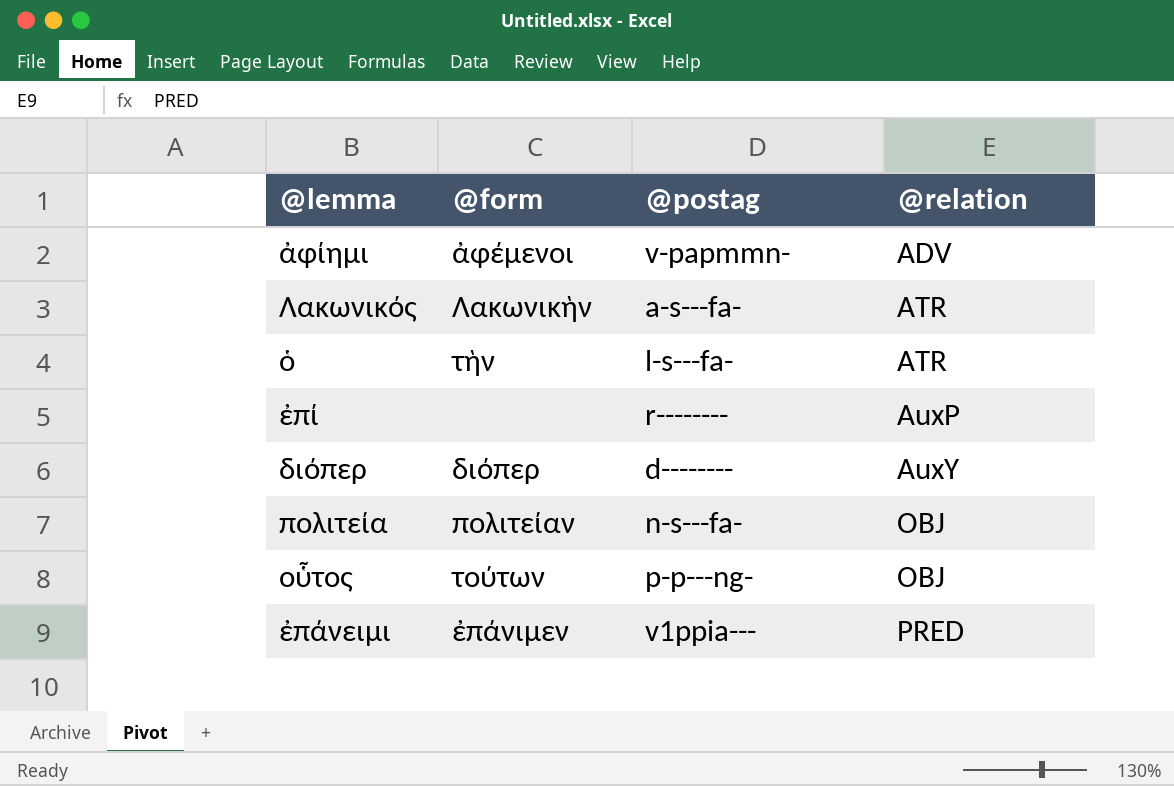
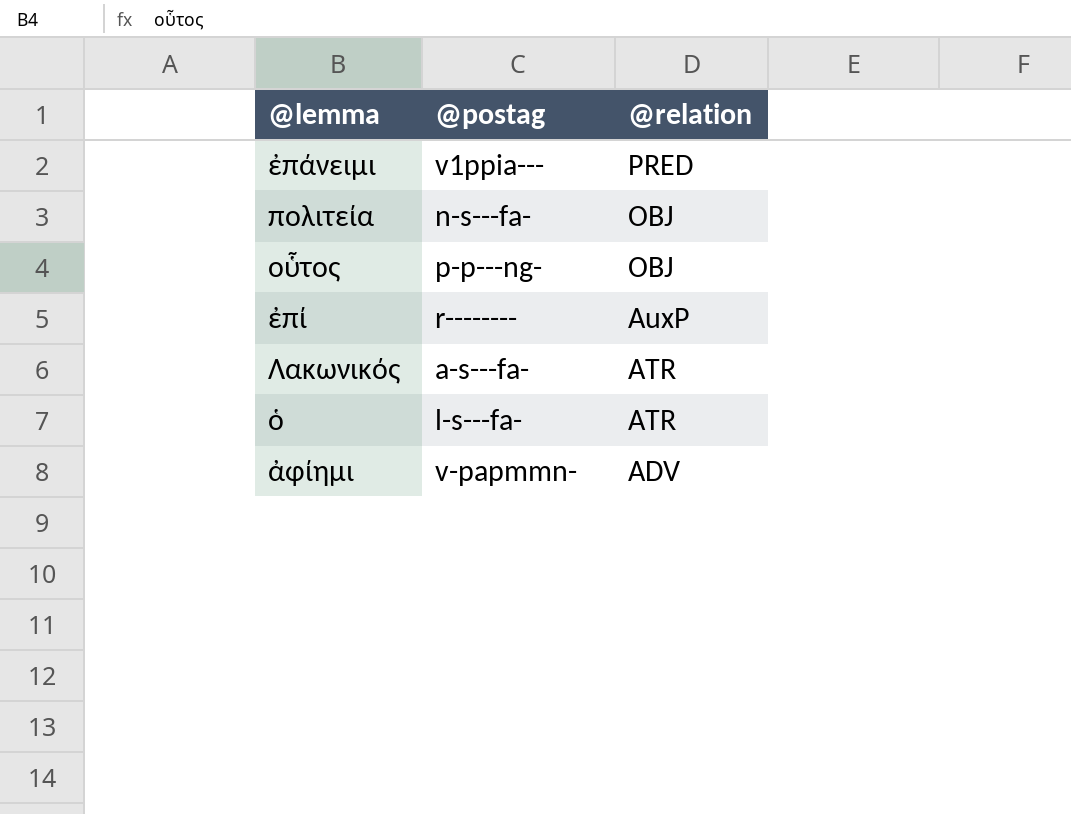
row order: @relation ascending -> @relation descending
column @form | position: 2 -> none
row διόπερ: διόπερ | d-------- | AuxY -> none

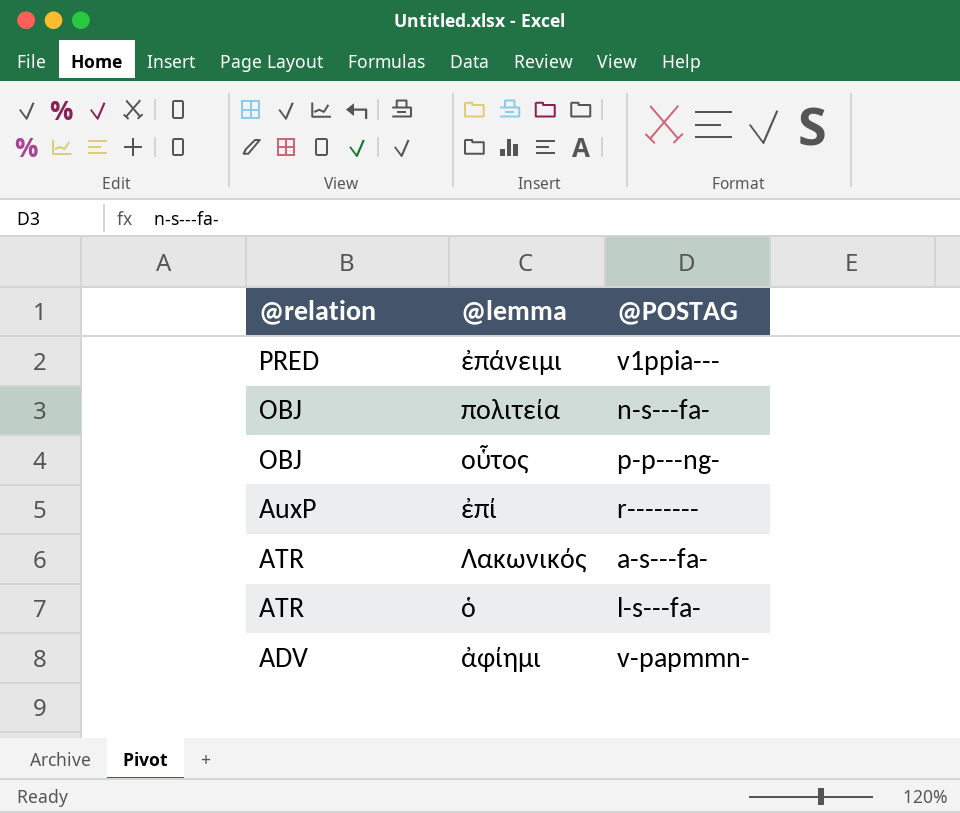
column @relation | position: 3 -> 1
column name: @postag -> @POSTAG

